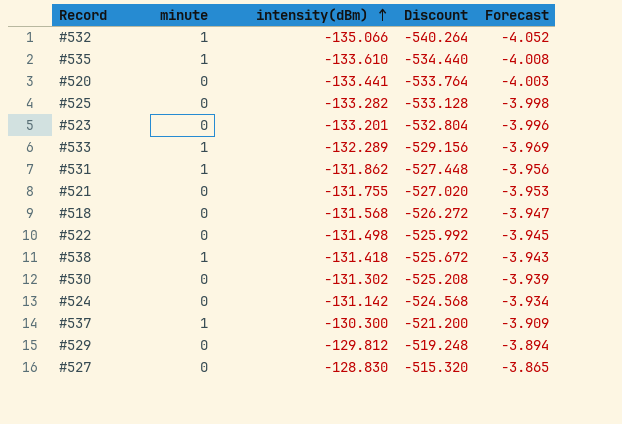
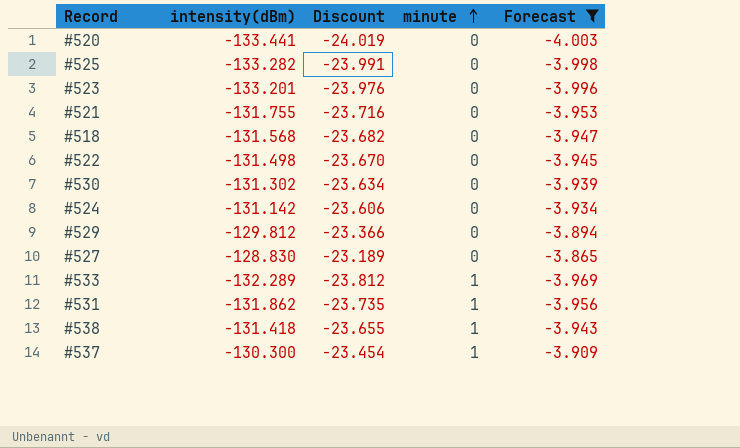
filter: none -> Forecast >= -4.003
row order: intensity(dBm) ascending -> minute ascending
column Discount | formula: [intensity(dBm)] * 4 -> [intensity(dBm)] * 0.18
column minute | position: 2 -> 4

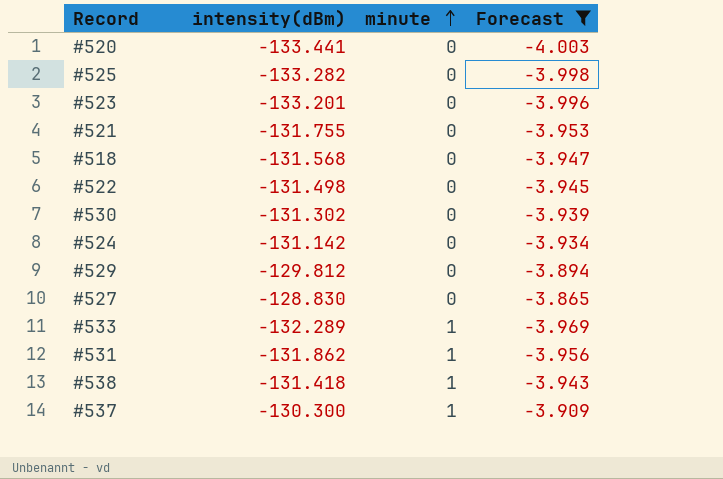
column Discount | formula: [intensity(dBm)] * 0.18 -> none

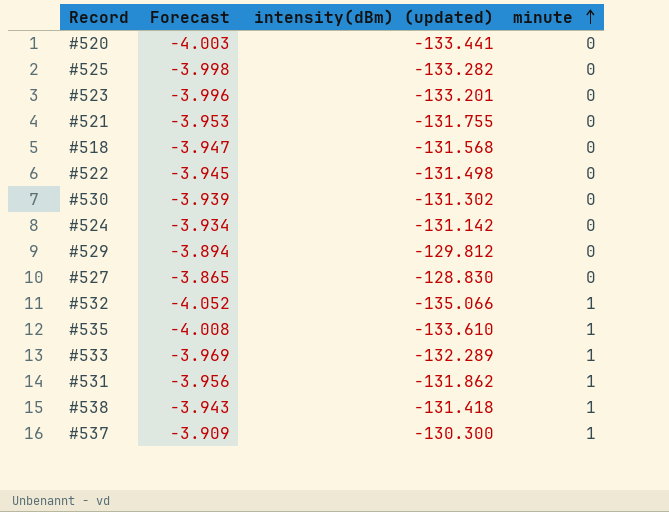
filter: Forecast >= -4.003 -> none
column Forecast | position: 4 -> 2
column name: intensity(dBm) -> intensity(dBm) (updated)

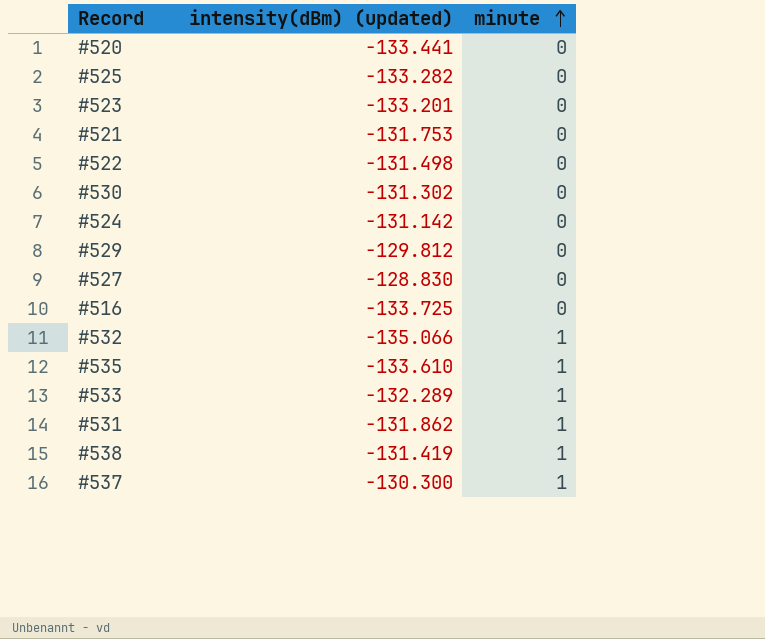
column Forecast | formula: [intensity(dBm) (updated)] * 0.03 -> none
row #518: -3.947 | -131.568 | 0 -> none
#521 | intensity(dBm) (updated): -131.755 -> -131.753
row #516: none -> -133.725 | 0
#538 | intensity(dBm) (updated): -131.418 -> -131.419

